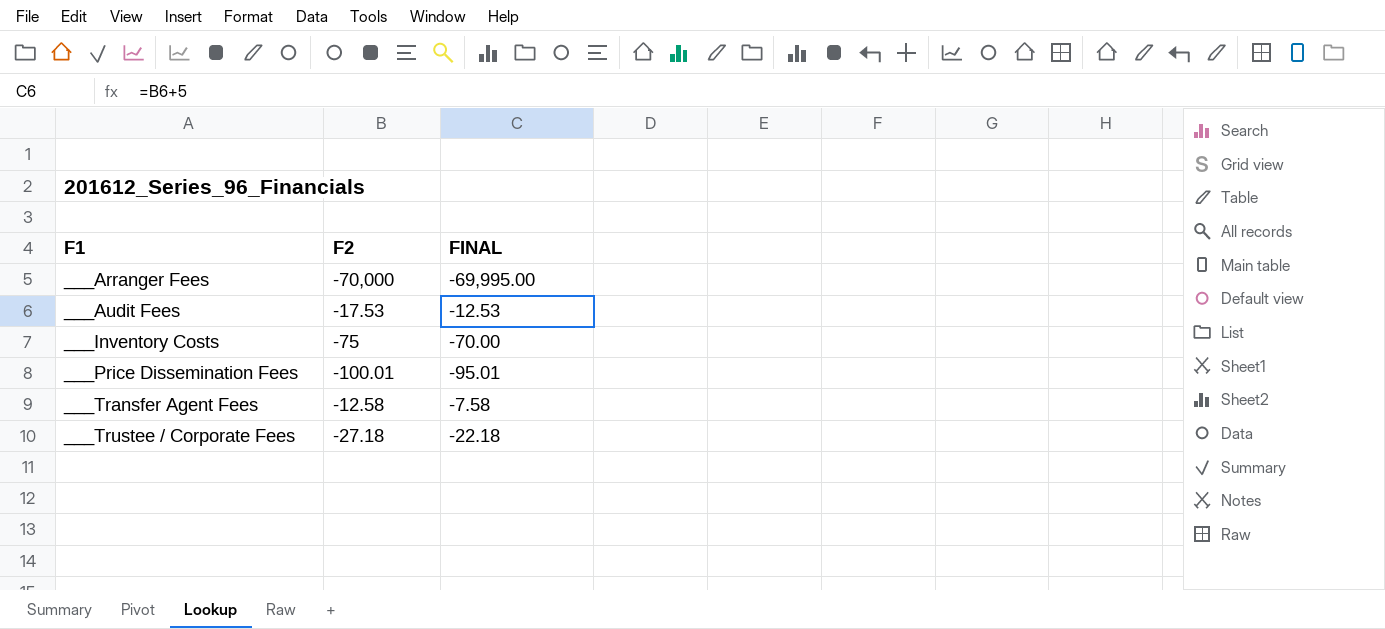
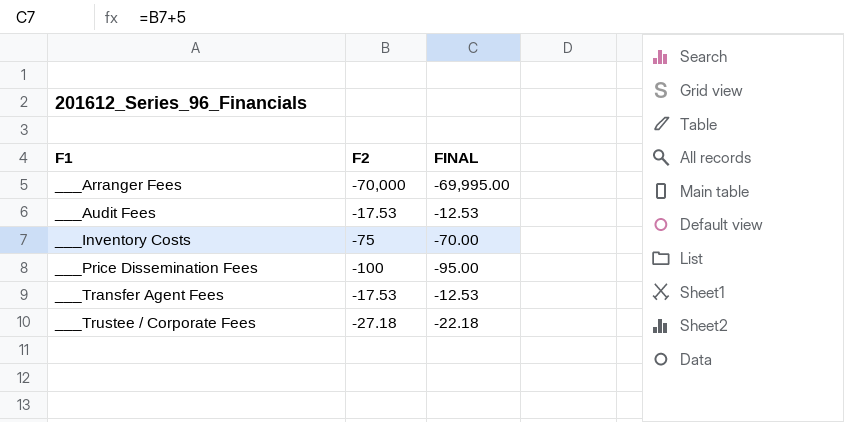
___Price Dissemination Fees | F2: -100.01 -> -100
___Price Dissemination Fees | FINAL: -95.01 -> -95.00
___Transfer Agent Fees | F2: -12.58 -> -17.53
___Transfer Agent Fees | FINAL: -7.58 -> -12.53

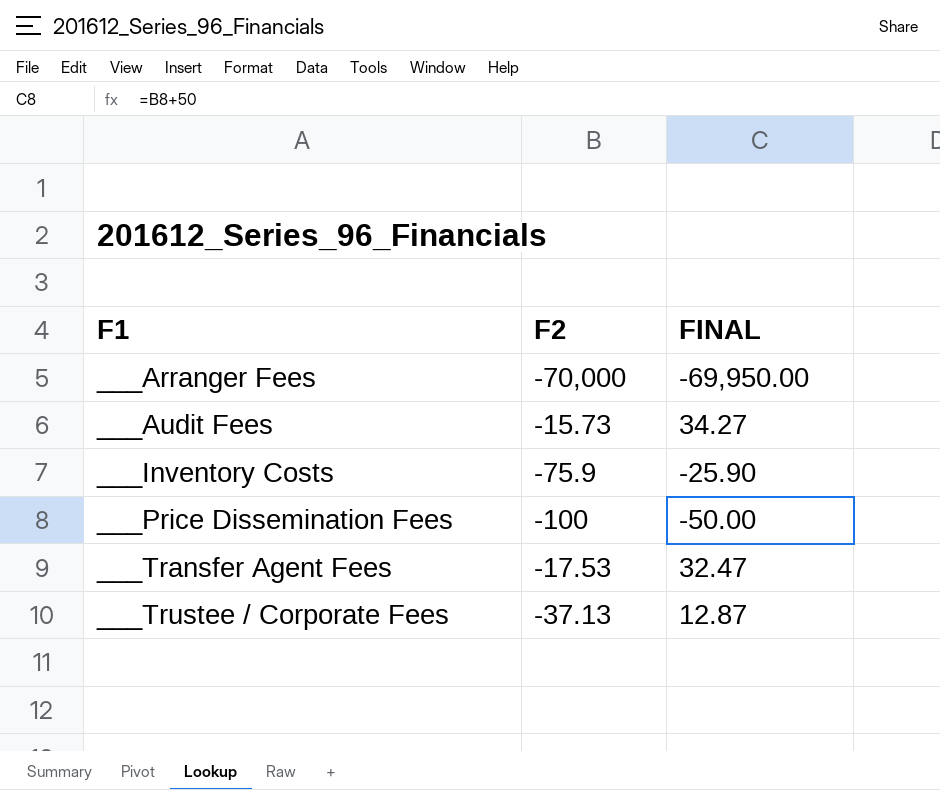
column FINAL | formula: [F2] + 5 -> [F2] + 50
___Audit Fees | F2: -17.53 -> -15.73
___Inventory Costs | F2: -75 -> -75.9
___Trustee / Corporate Fees | F2: -27.18 -> -37.13

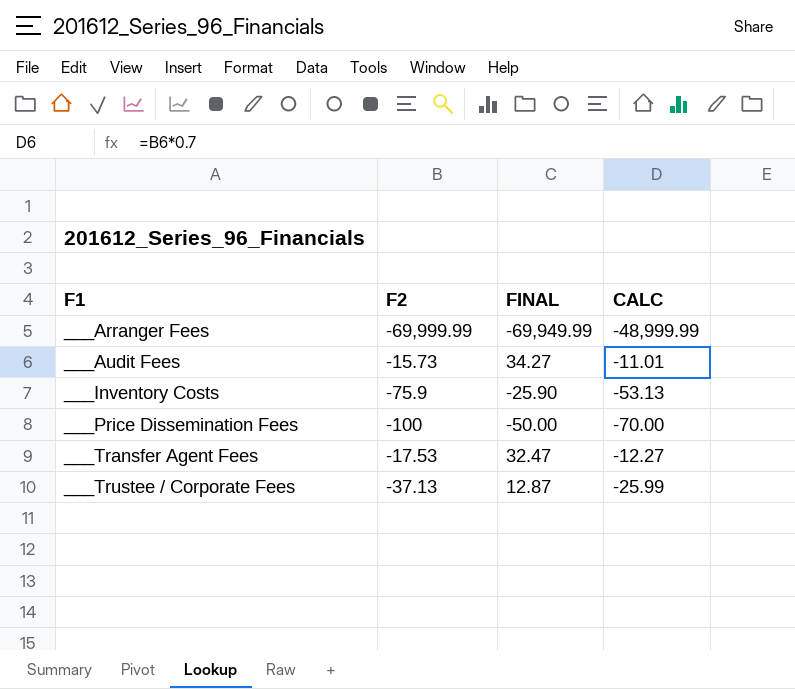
column CALC | formula: none -> [F2] * 0.7
___Arranger Fees | F2: -70,000 -> -69,999.99
___Arranger Fees | FINAL: -69,950.00 -> -69,949.99

